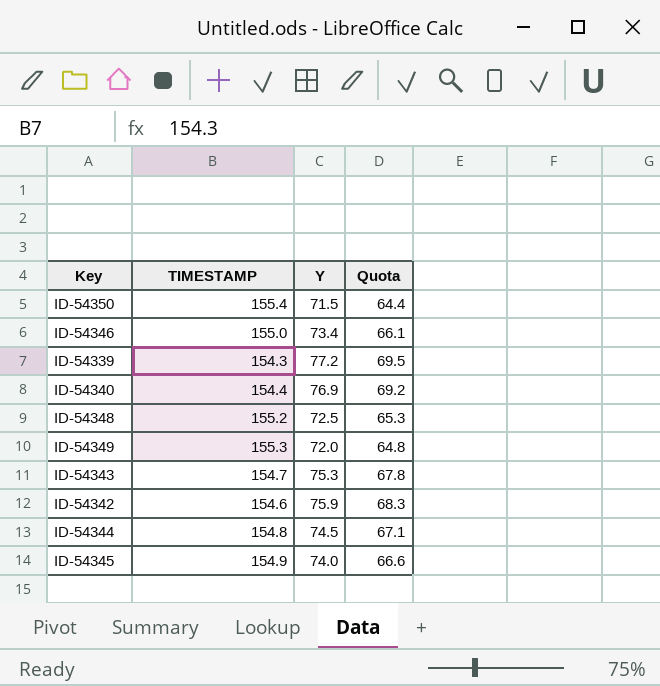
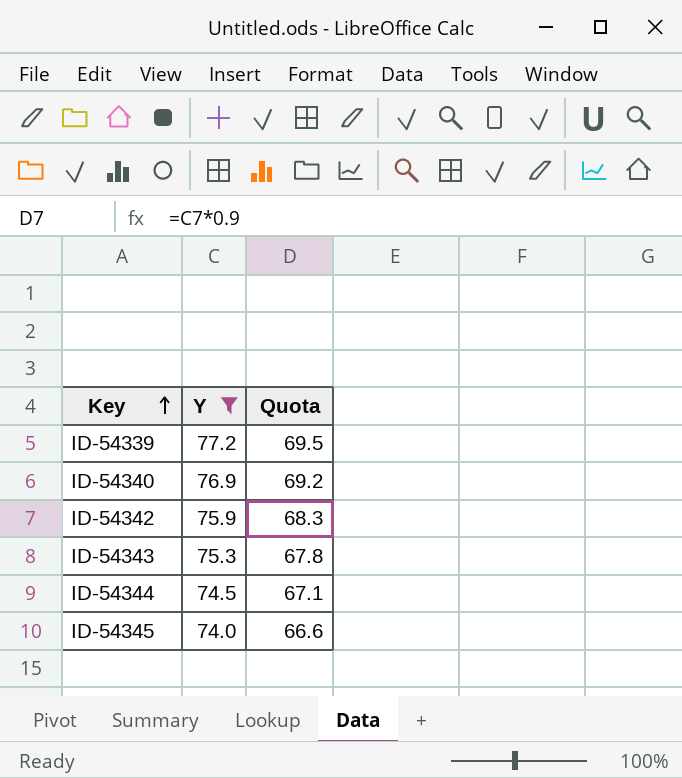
filter: none -> Y >= 74.0
row order: none -> Key ascending
column TIMESTAMP | position: 2 -> none

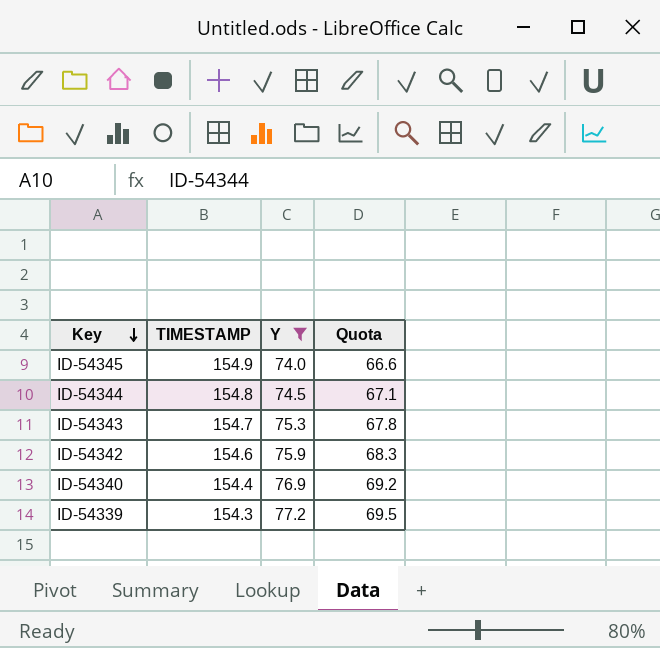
row order: Key ascending -> Key descending
column TIMESTAMP | position: none -> 2

